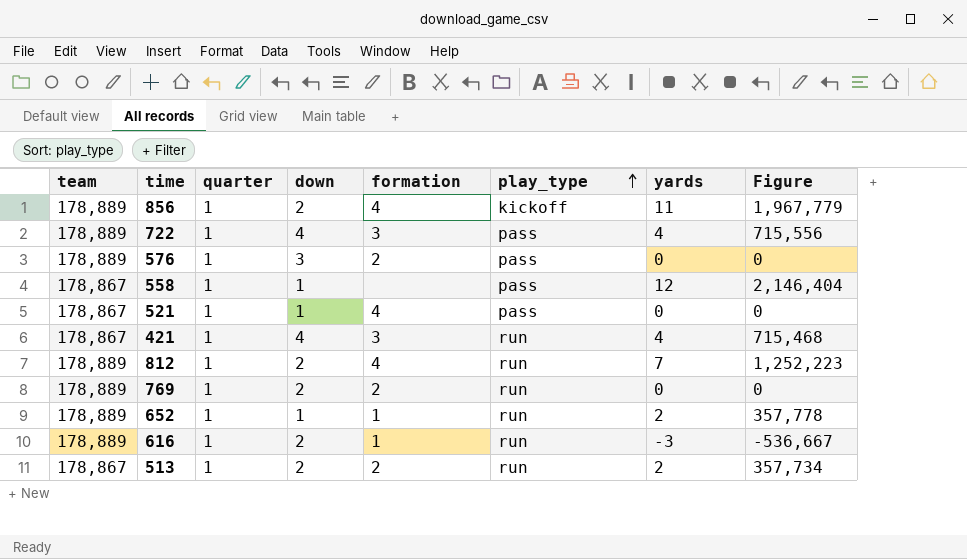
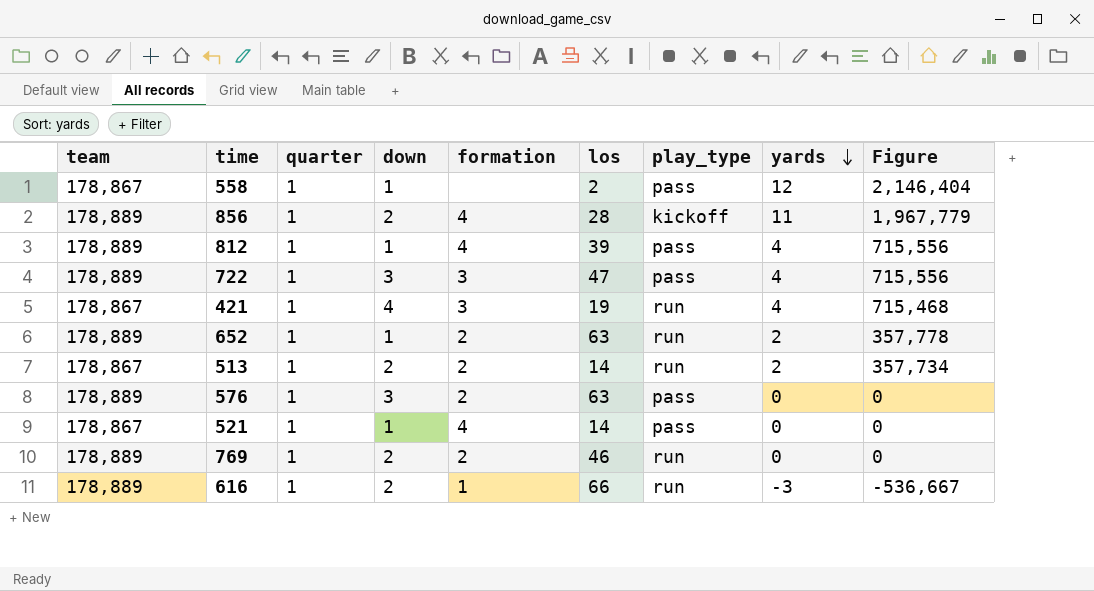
row order: play_type ascending -> yards descending
column los | position: none -> 6
812 | down: 2 -> 1
812 | play_type: run -> pass
812 | yards: 7 -> 4
812 | Figure: 1,252,223 -> 715,556
722 | down: 4 -> 3
652 | formation: 1 -> 2

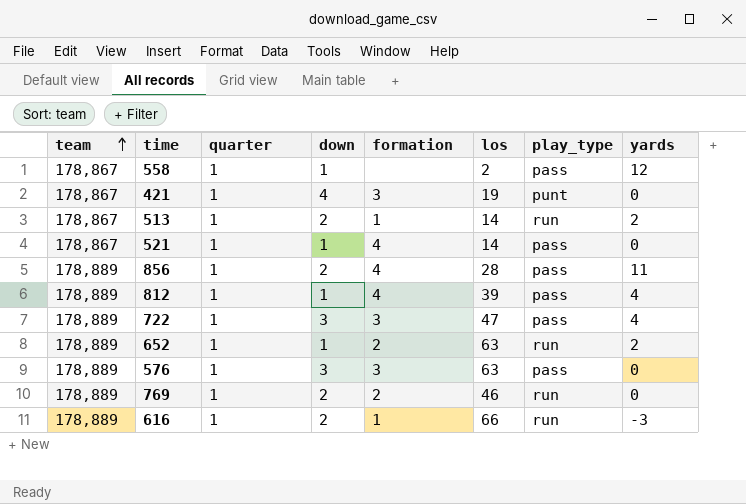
row order: yards descending -> team ascending
column Figure | formula: [team] * [yards] -> none
421 | play_type: run -> punt
421 | yards: 4 -> 0
513 | formation: 2 -> 1
856 | play_type: kickoff -> pass
576 | formation: 2 -> 3

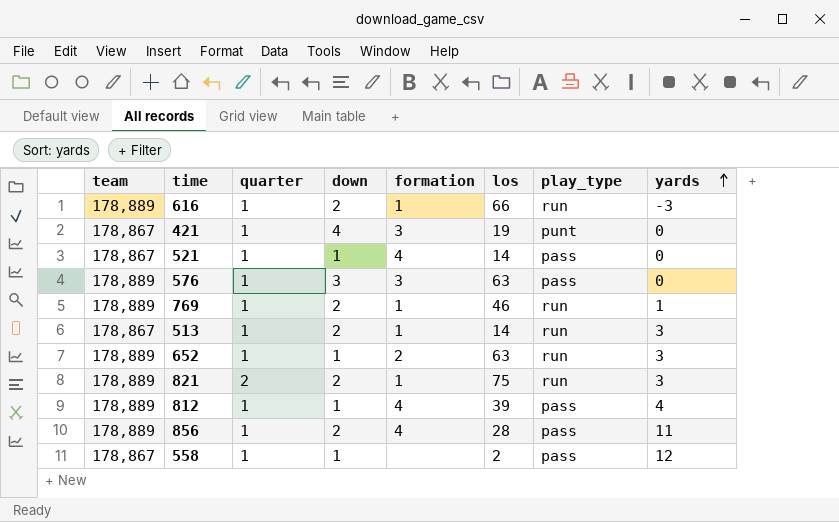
row order: team ascending -> yards ascending
row 722: 178,889 | 1 | 3 | 3 | 47 | pass | 4 -> none
769 | formation: 2 -> 1
769 | yards: 0 -> 1
513 | yards: 2 -> 3
652 | yards: 2 -> 3
row 821: none -> 178,889 | 2 | 2 | 1 | 75 | run | 3

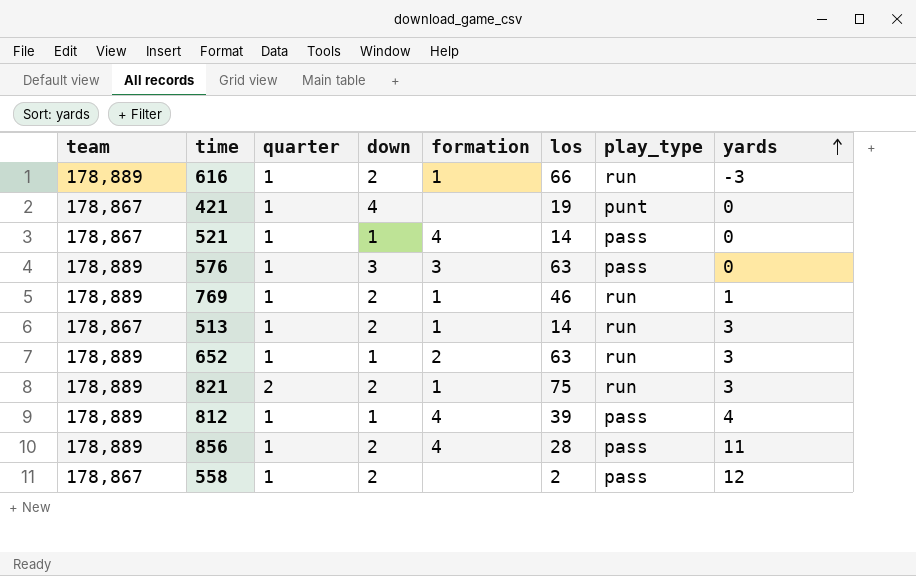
421 | formation: 3 -> none
558 | down: 1 -> 2

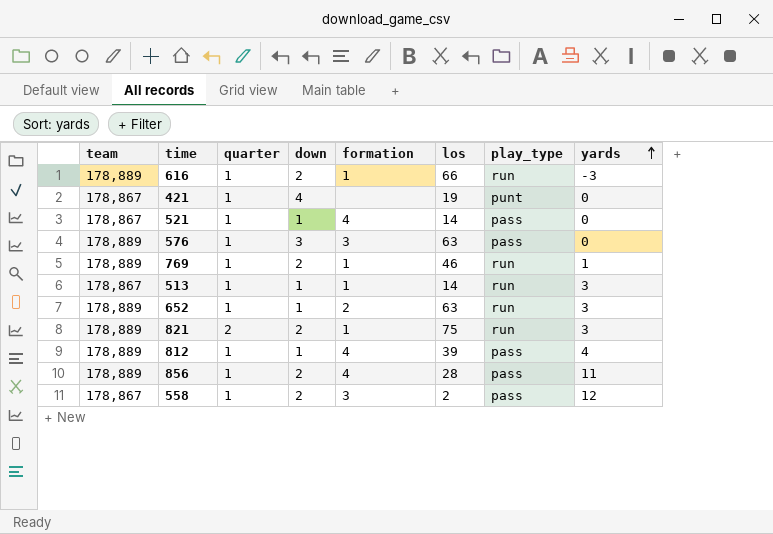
513 | down: 2 -> 1
558 | formation: none -> 3

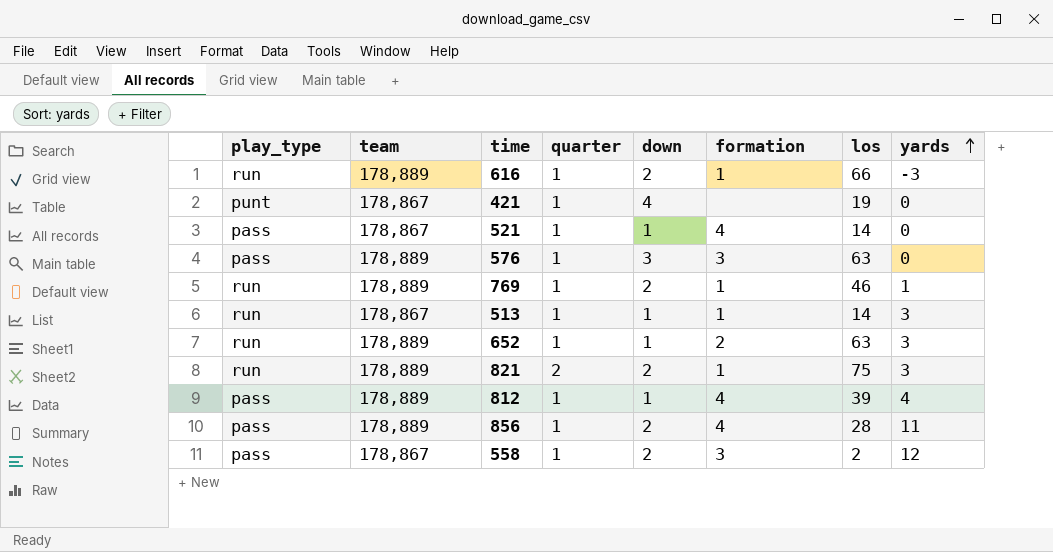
column play_type | position: 7 -> 1

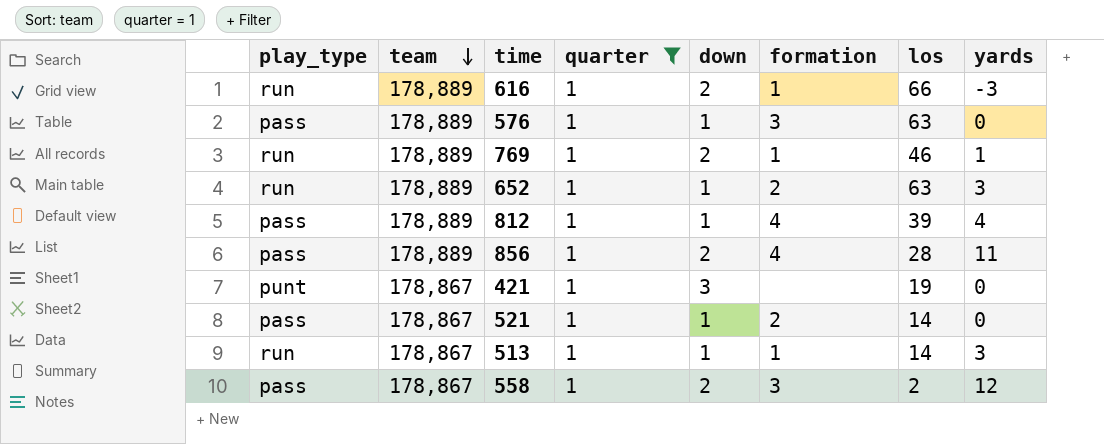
filter: none -> quarter = 1
row order: yards ascending -> team descending
576 | down: 3 -> 1
421 | down: 4 -> 3
521 | formation: 4 -> 2

